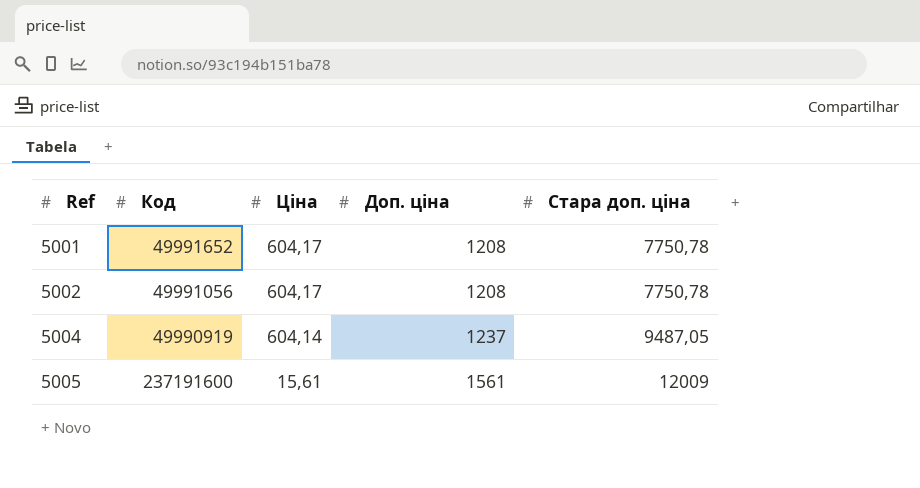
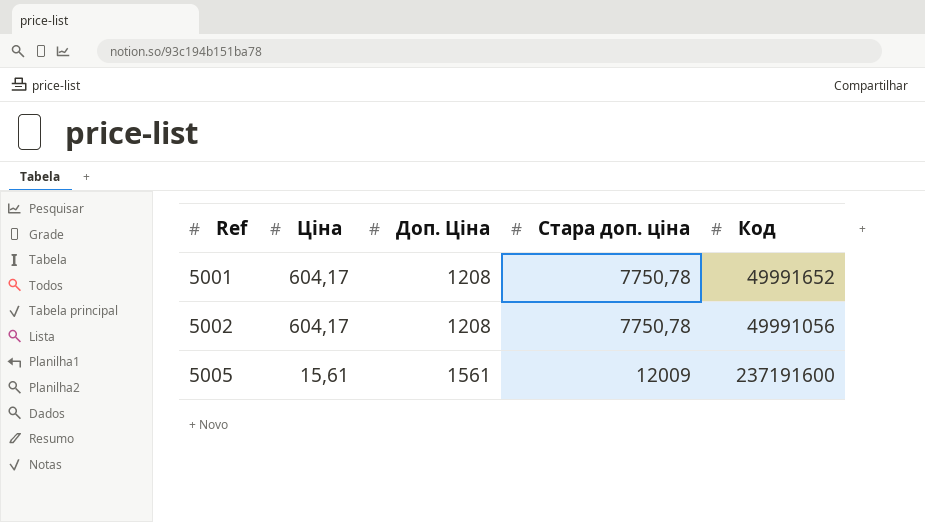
column name: Доп. ціна -> Доп. Ціна
column Код | position: 2 -> 5
row 5004: 49990919 | 604,14 | 1237 | 9487,05 -> none

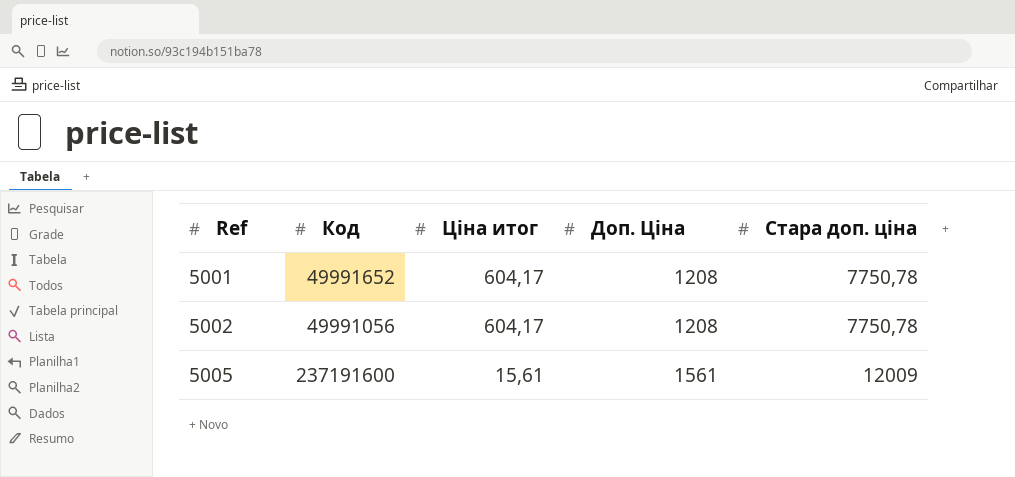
column Код | position: 5 -> 2
column name: Ціна -> Ціна итог

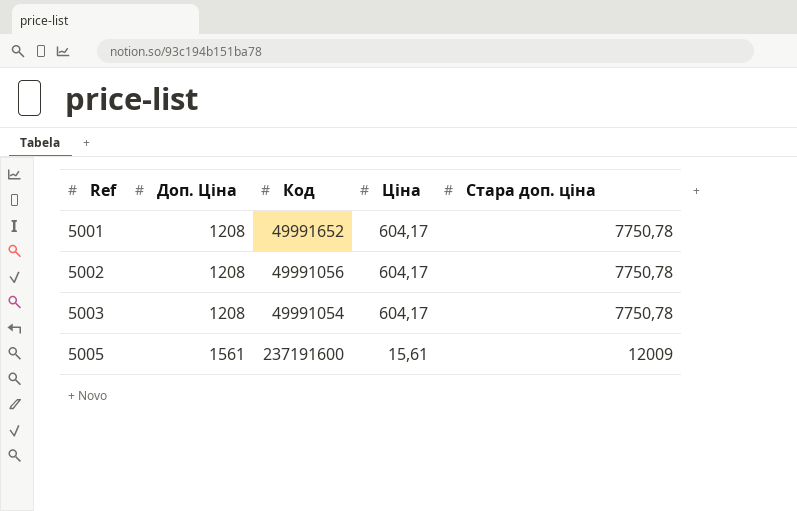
column Доп. Ціна | position: 4 -> 2
column name: Ціна итог -> Ціна
row 5003: none -> 1208 | 49991054 | 604,17 | 7750,78

